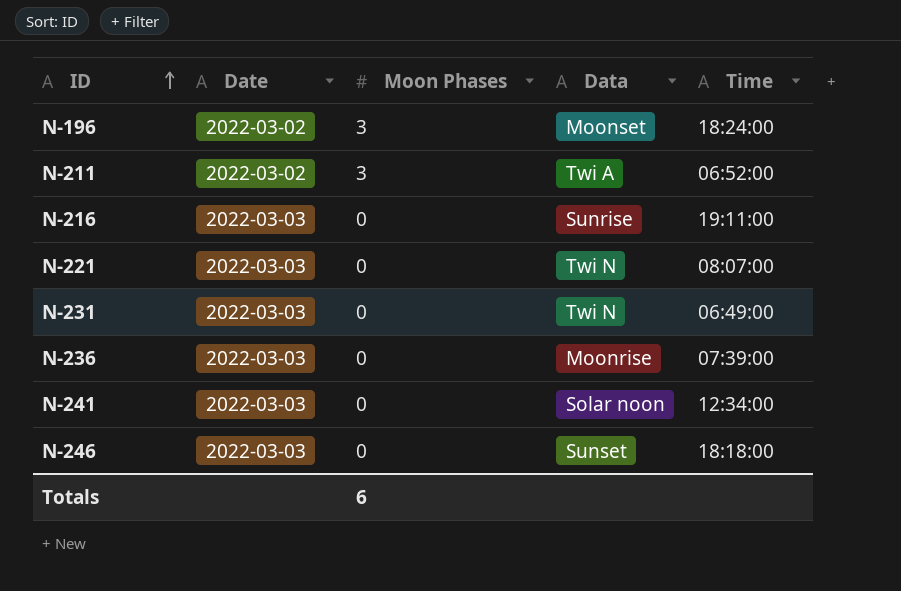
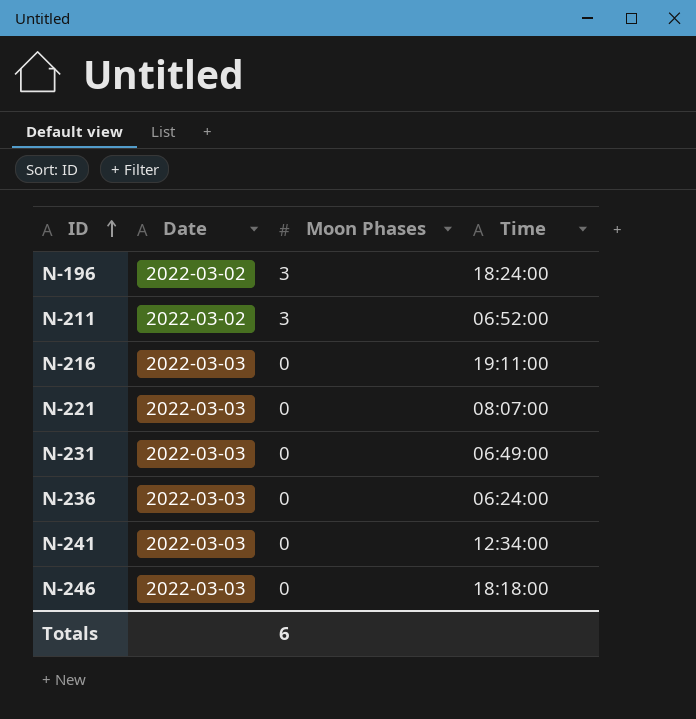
column Data | position: 4 -> none
N-236 | Time: 07:39:00 -> 06:24:00

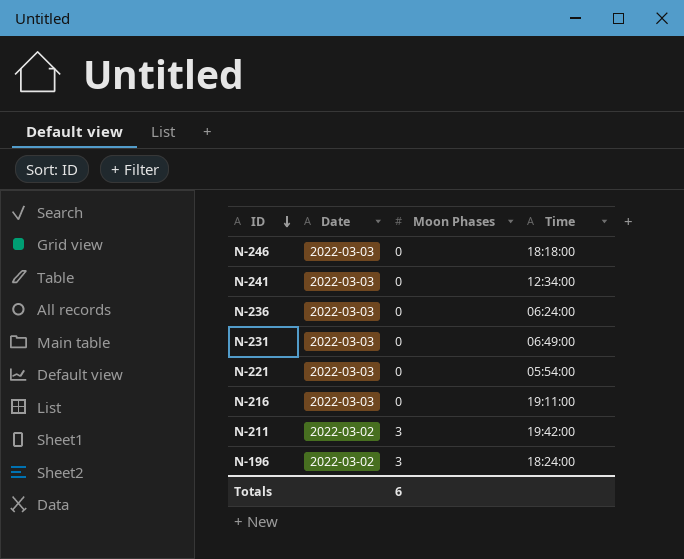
row order: ID ascending -> ID descending
N-221 | Time: 08:07:00 -> 05:54:00
N-211 | Time: 06:52:00 -> 19:42:00

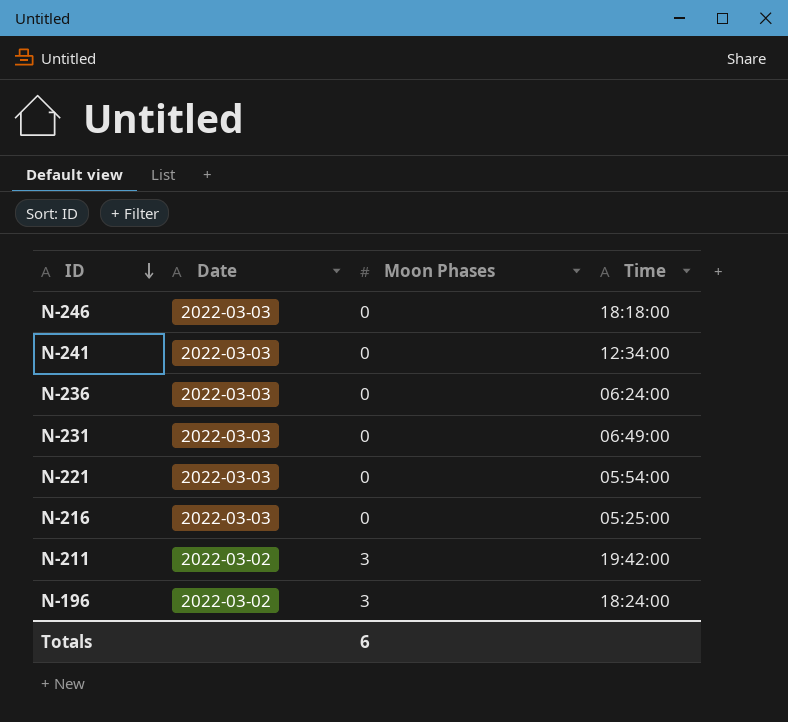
N-216 | Time: 19:11:00 -> 05:25:00

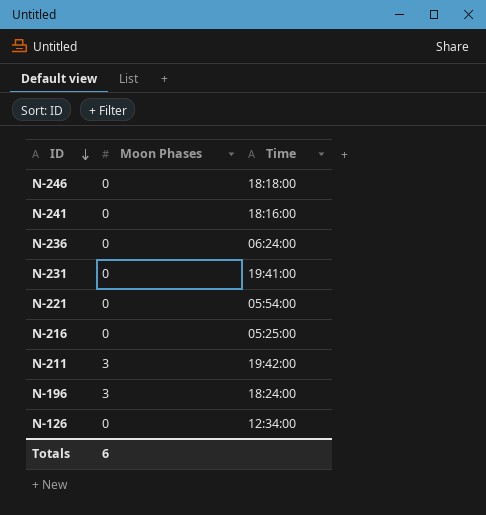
column Date | position: 2 -> none
N-241 | Time: 12:34:00 -> 18:16:00
N-231 | Time: 06:49:00 -> 19:41:00
row N-126: none -> 0 | 12:34:00

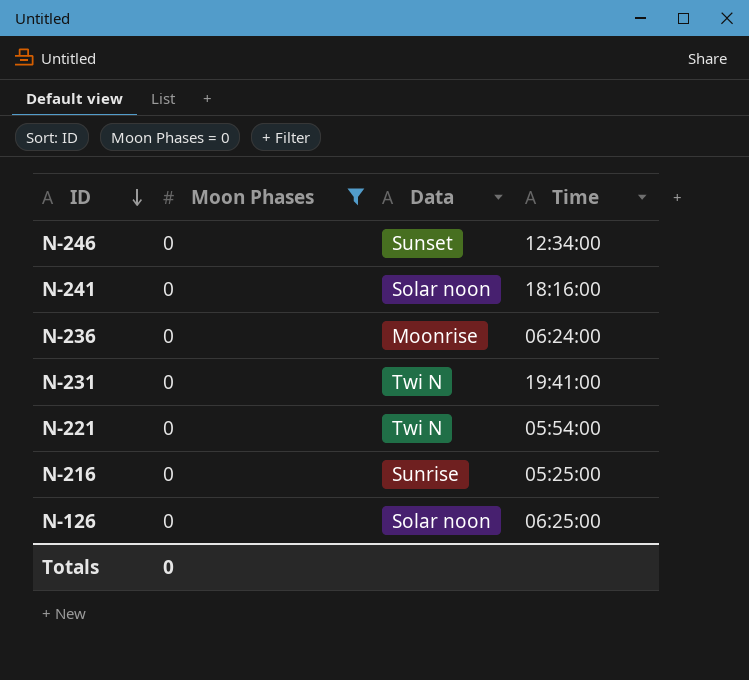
filter: none -> Moon Phases = 0
column Data | position: none -> 3
N-246 | Time: 18:18:00 -> 12:34:00
N-126 | Time: 12:34:00 -> 06:25:00
Totals | Moon Phases: 6 -> 0

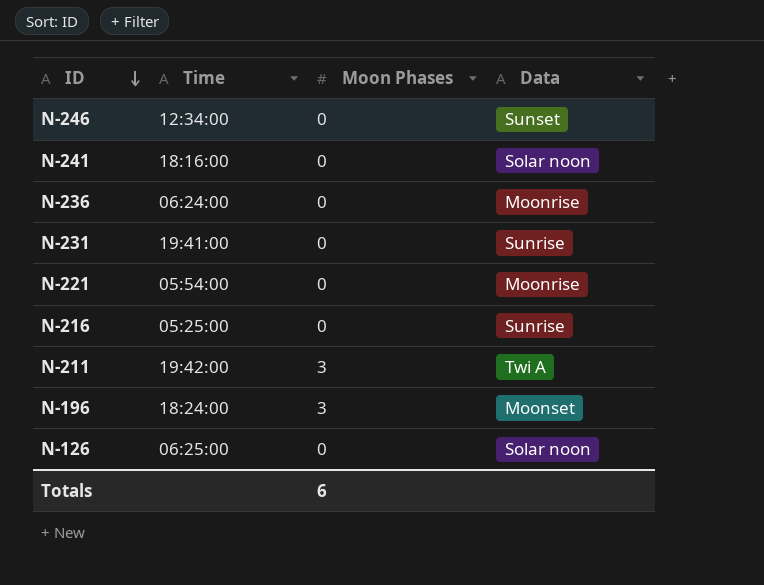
filter: Moon Phases = 0 -> none
column Time | position: 4 -> 2
N-231 | Data: Twi N -> Sunrise
N-221 | Data: Twi N -> Moonrise
Totals | Moon Phases: 0 -> 6

